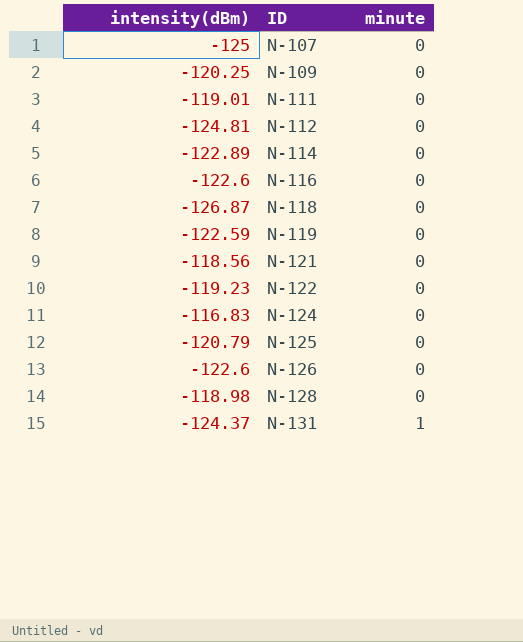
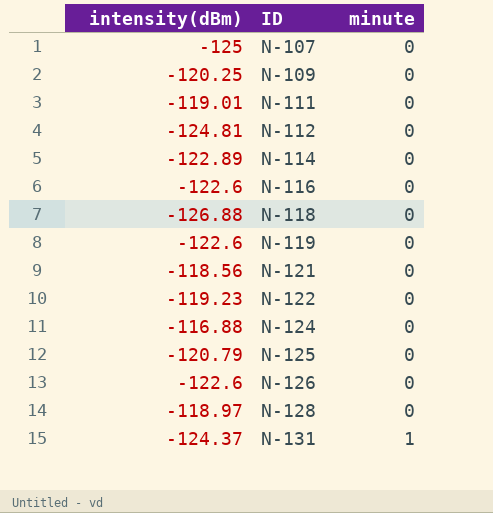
N-118 | intensity(dBm): -126.87 -> -126.88
N-119 | intensity(dBm): -122.59 -> -122.6
N-124 | intensity(dBm): -116.83 -> -116.88
N-128 | intensity(dBm): -118.98 -> -118.97

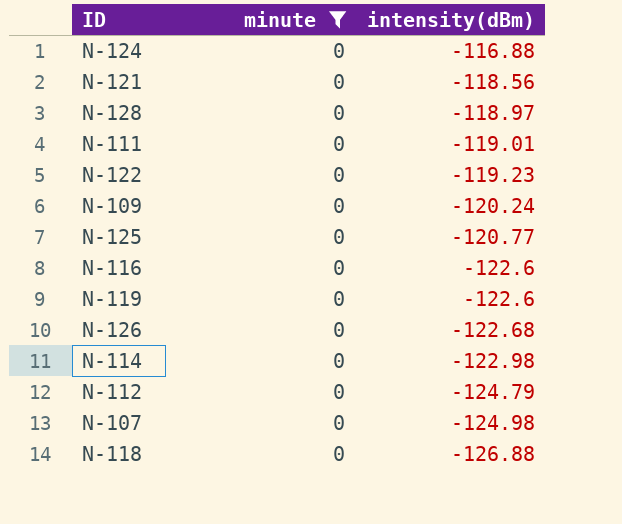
filter: none -> minute = 0
row order: ID ascending -> intensity(dBm) descending
column intensity(dBm) | position: 1 -> 3
N-109 | intensity(dBm): -120.25 -> -120.24
N-125 | intensity(dBm): -120.79 -> -120.77
N-126 | intensity(dBm): -122.6 -> -122.68
N-114 | intensity(dBm): -122.89 -> -122.98
N-112 | intensity(dBm): -124.81 -> -124.79
N-107 | intensity(dBm): -125 -> -124.98

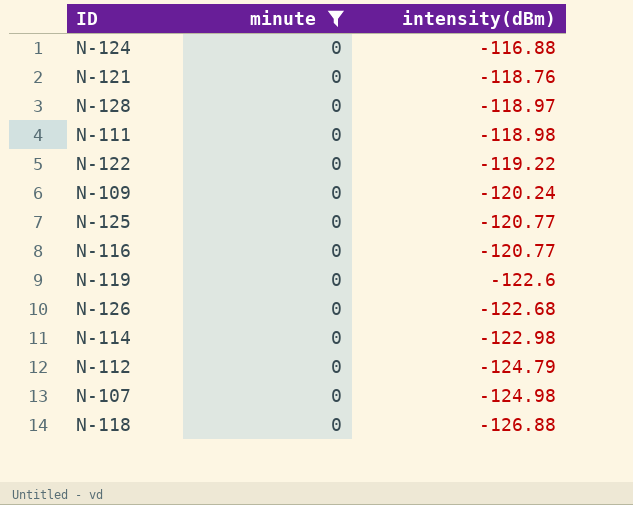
N-121 | intensity(dBm): -118.56 -> -118.76
N-111 | intensity(dBm): -119.01 -> -118.98
N-122 | intensity(dBm): -119.23 -> -119.22
N-116 | intensity(dBm): -122.6 -> -120.77

